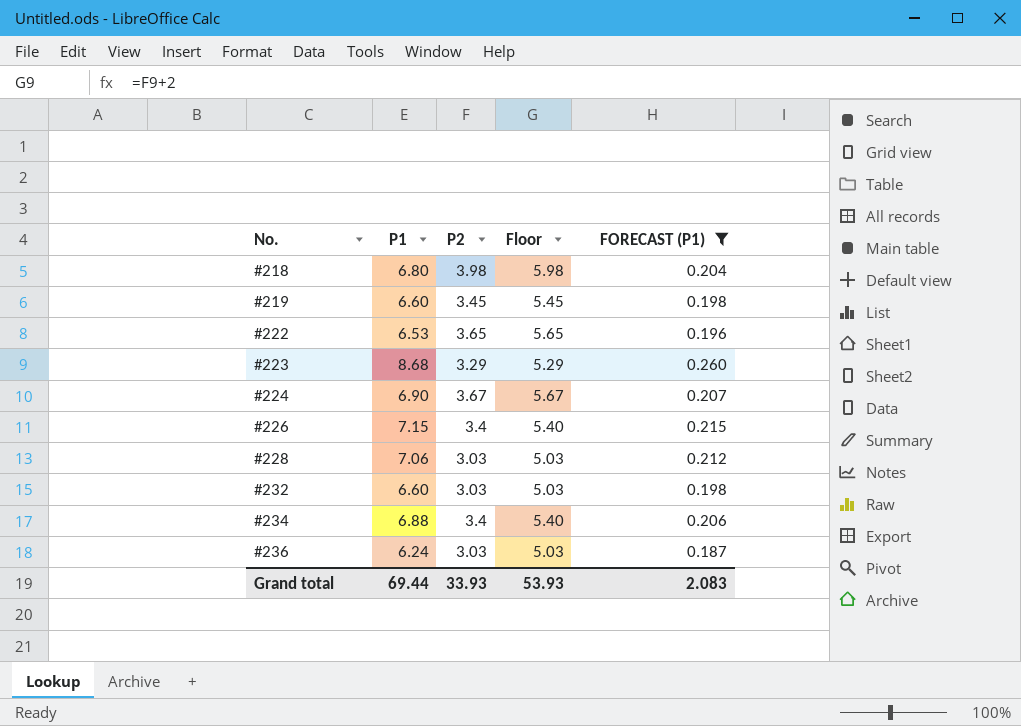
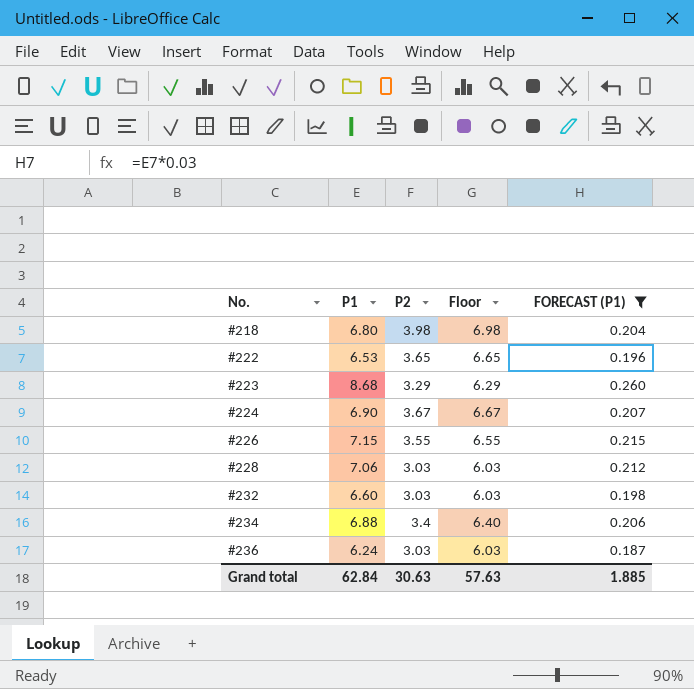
column Floor | formula: [P2] + 2 -> [P2] + 3
row #219: 6.60 | 3.45 | 5.45 | 0.198 -> none
#226 | P2: 3.4 -> 3.55
Grand total | P1: 69.44 -> 62.84
Grand total | P2: 33.93 -> 30.63
Grand total | Floor: 53.93 -> 57.63
Grand total | FORECAST (P1): 2.083 -> 1.885

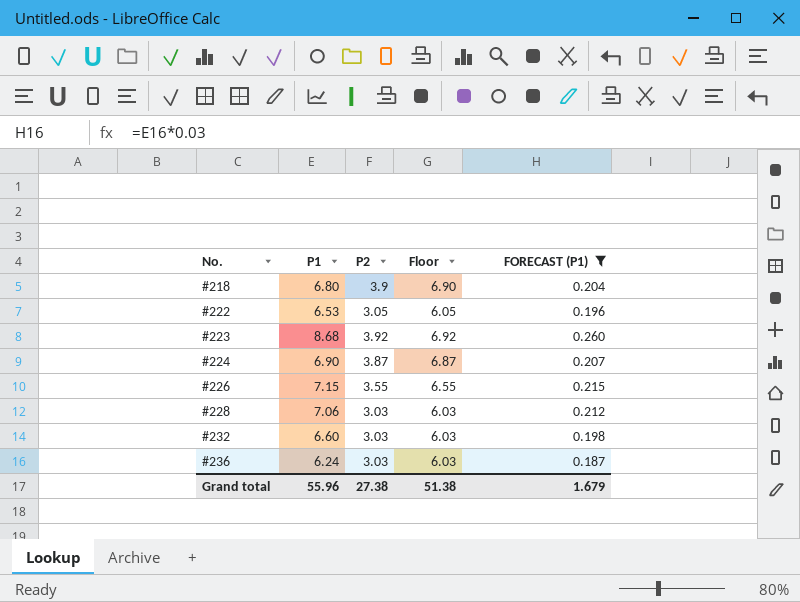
row #234: 6.88 | 3.4 | 6.40 | 0.206 -> none
#218 | P2: 3.98 -> 3.9
#218 | Floor: 6.98 -> 6.90
#222 | P2: 3.65 -> 3.05
#222 | Floor: 6.65 -> 6.05
#223 | P2: 3.29 -> 3.92
#223 | Floor: 6.29 -> 6.92
#224 | P2: 3.67 -> 3.87
#224 | Floor: 6.67 -> 6.87
Grand total | P1: 62.84 -> 55.96
Grand total | P2: 30.63 -> 27.38
Grand total | Floor: 57.63 -> 51.38
Grand total | FORECAST (P1): 1.885 -> 1.679

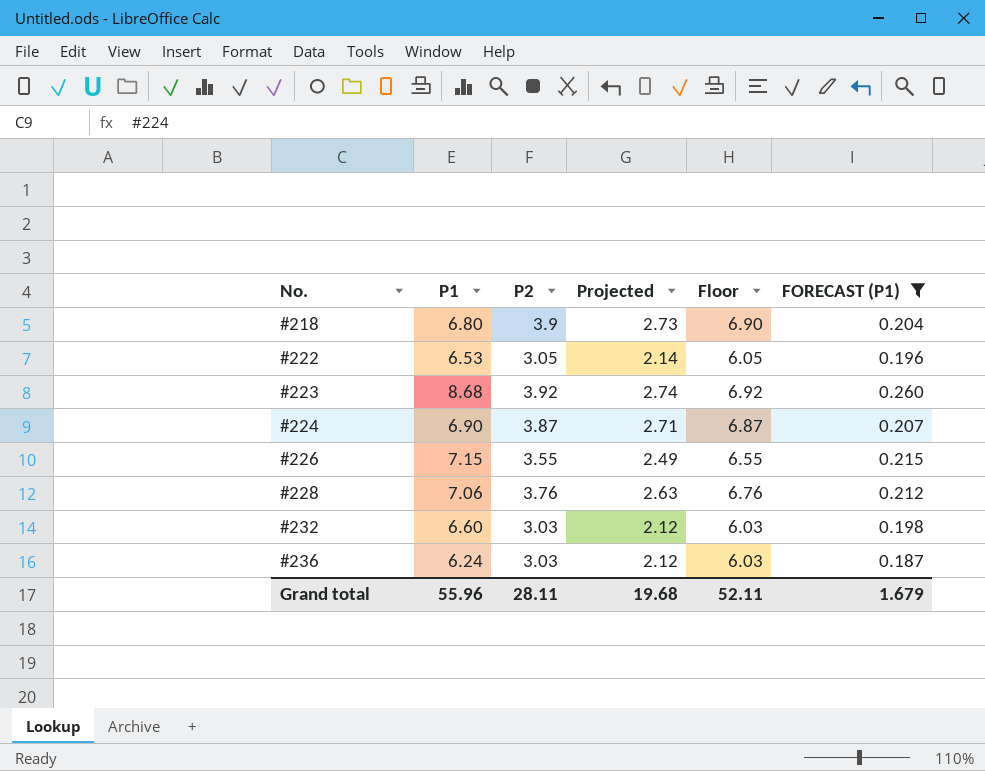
column Projected | formula: none -> [P2] * 0.7
#228 | P2: 3.03 -> 3.76
#228 | Floor: 6.03 -> 6.76
Grand total | P2: 27.38 -> 28.11
Grand total | Floor: 51.38 -> 52.11

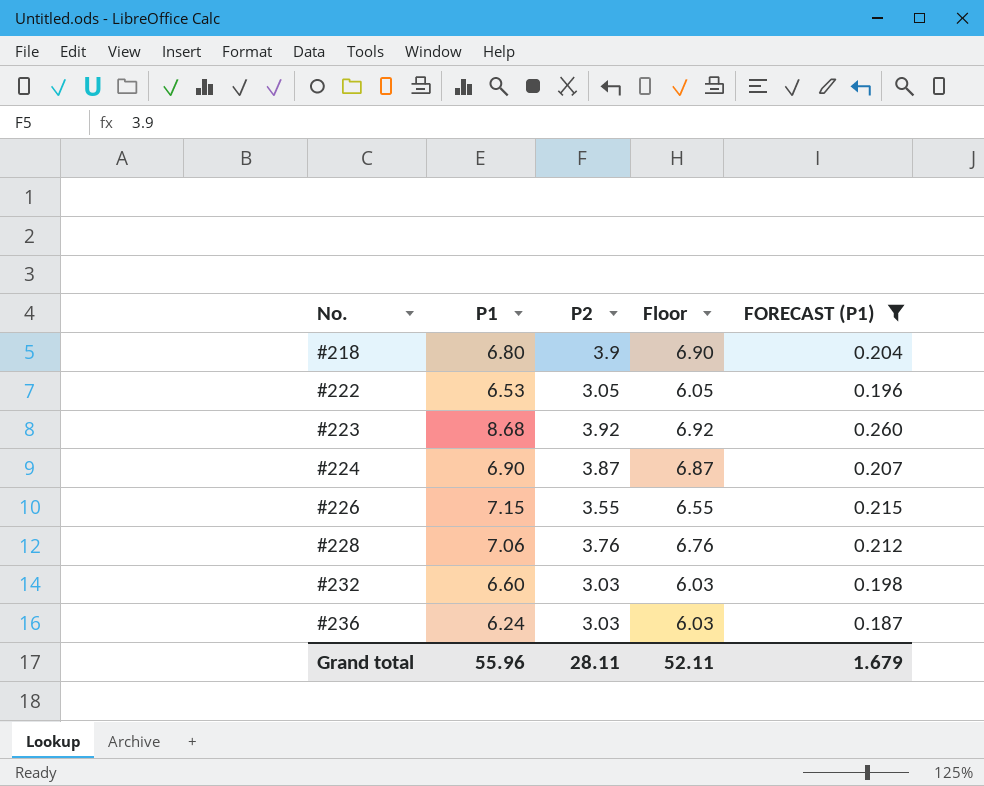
column Projected | formula: [P2] * 0.7 -> none

